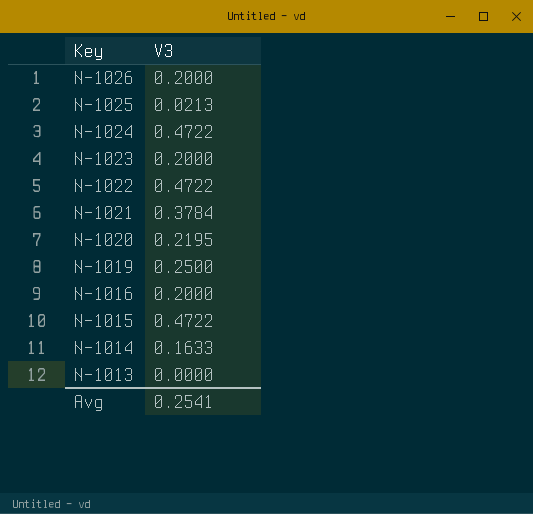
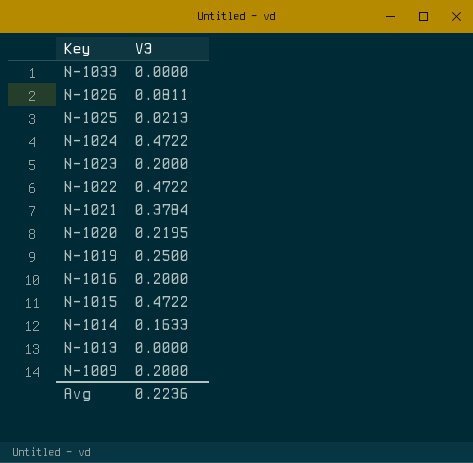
row N-1033: none -> 0.0000
N-1026 | V3: 0.2000 -> 0.0811
row N-1009: none -> 0.2000
Avg | V3: 0.2541 -> 0.2236

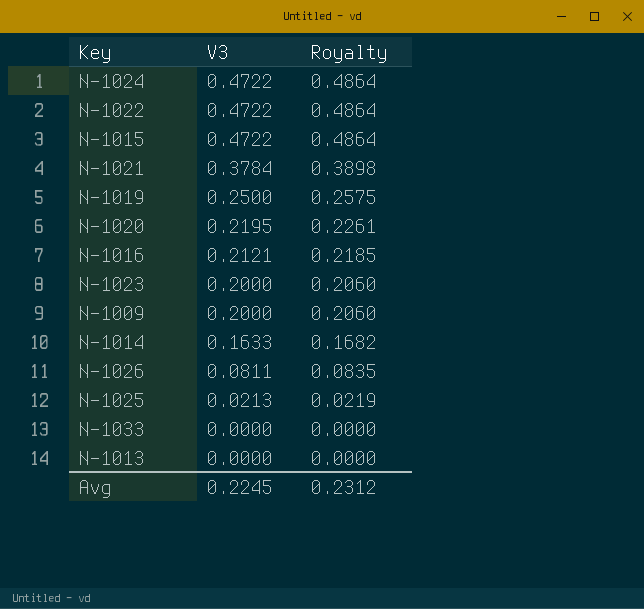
row order: Key descending -> V3 descending
column Royalty | formula: none -> [V3] * 1.03
N-1016 | V3: 0.2000 -> 0.2121
Avg | V3: 0.2236 -> 0.2245

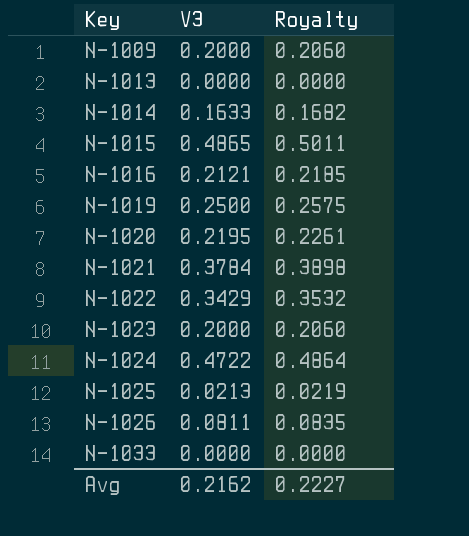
row order: V3 descending -> Key ascending
N-1015 | V3: 0.4722 -> 0.4865
N-1015 | Royalty: 0.4864 -> 0.5011
N-1022 | V3: 0.4722 -> 0.3429
N-1022 | Royalty: 0.4864 -> 0.3532
Avg | V3: 0.2245 -> 0.2162
Avg | Royalty: 0.2312 -> 0.2227

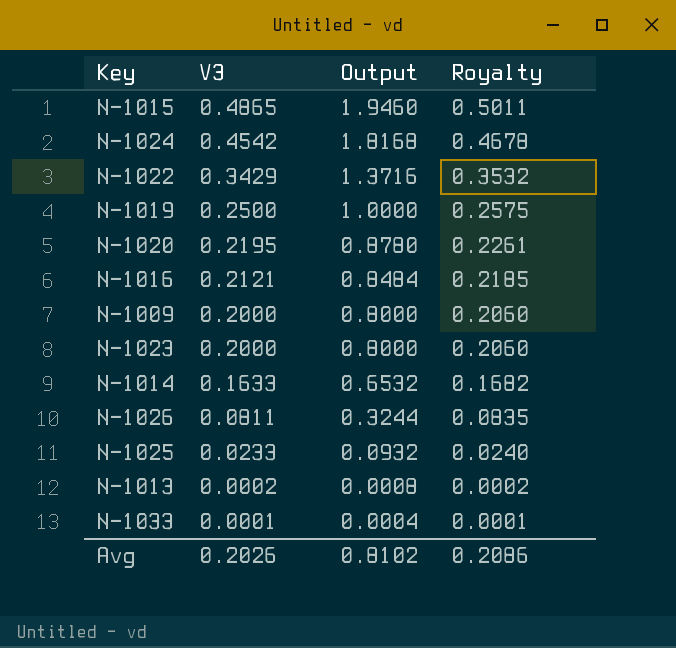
row order: Key ascending -> V3 descending
column Output | formula: none -> [V3] * 4
row N-1021: 0.3784 | 0.3898 -> none
N-1024 | V3: 0.4722 -> 0.4542
N-1024 | Royalty: 0.4864 -> 0.4678
N-1025 | V3: 0.0213 -> 0.0233
N-1025 | Royalty: 0.0219 -> 0.0240
N-1013 | V3: 0.0000 -> 0.0002
N-1013 | Royalty: 0.0000 -> 0.0002
N-1033 | V3: 0.0000 -> 0.0001
N-1033 | Royalty: 0.0000 -> 0.0001
Avg | V3: 0.2162 -> 0.2026
Avg | Royalty: 0.2227 -> 0.2086

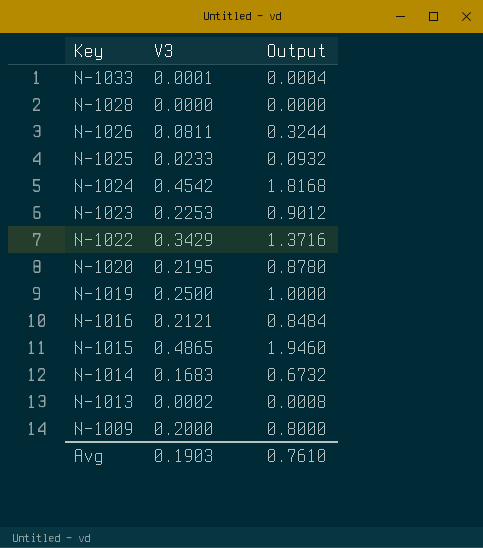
row order: V3 descending -> Key descending
column Royalty | formula: [V3] * 1.03 -> none
row N-1028: none -> 0.0000 | 0.0000
N-1023 | V3: 0.2000 -> 0.2253
N-1023 | Output: 0.8000 -> 0.9012
N-1014 | V3: 0.1633 -> 0.1683
N-1014 | Output: 0.6532 -> 0.6732
Avg | V3: 0.2026 -> 0.1903
Avg | Output: 0.8102 -> 0.7610

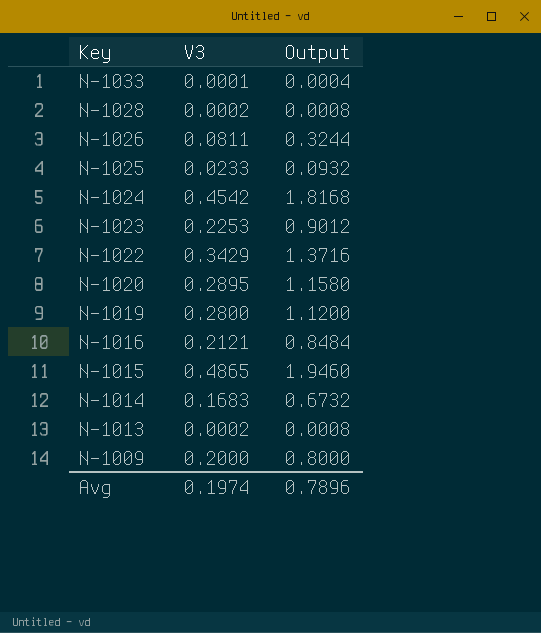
N-1028 | V3: 0.0000 -> 0.0002
N-1028 | Output: 0.0000 -> 0.0008
N-1020 | V3: 0.2195 -> 0.2895
N-1020 | Output: 0.8780 -> 1.1580
N-1019 | V3: 0.2500 -> 0.2800
N-1019 | Output: 1.0000 -> 1.1200
Avg | V3: 0.1903 -> 0.1974
Avg | Output: 0.7610 -> 0.7896

